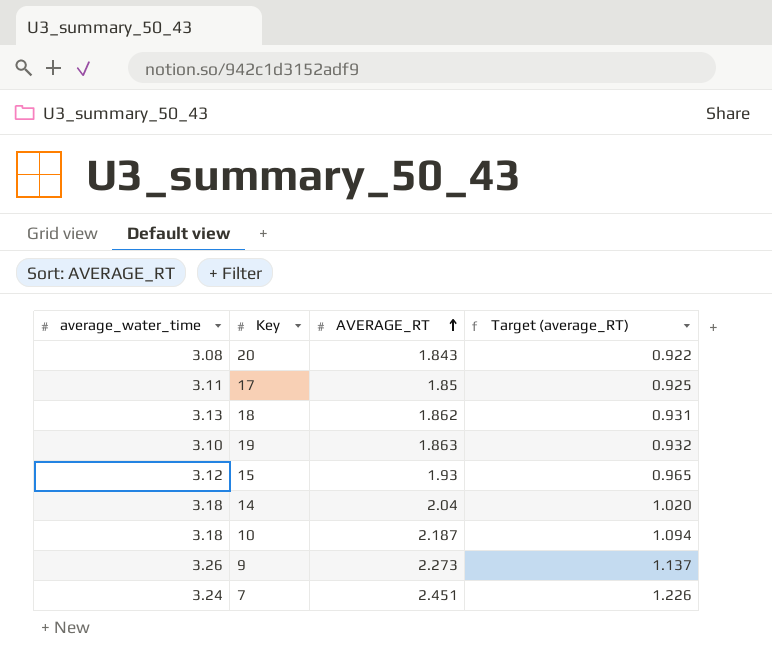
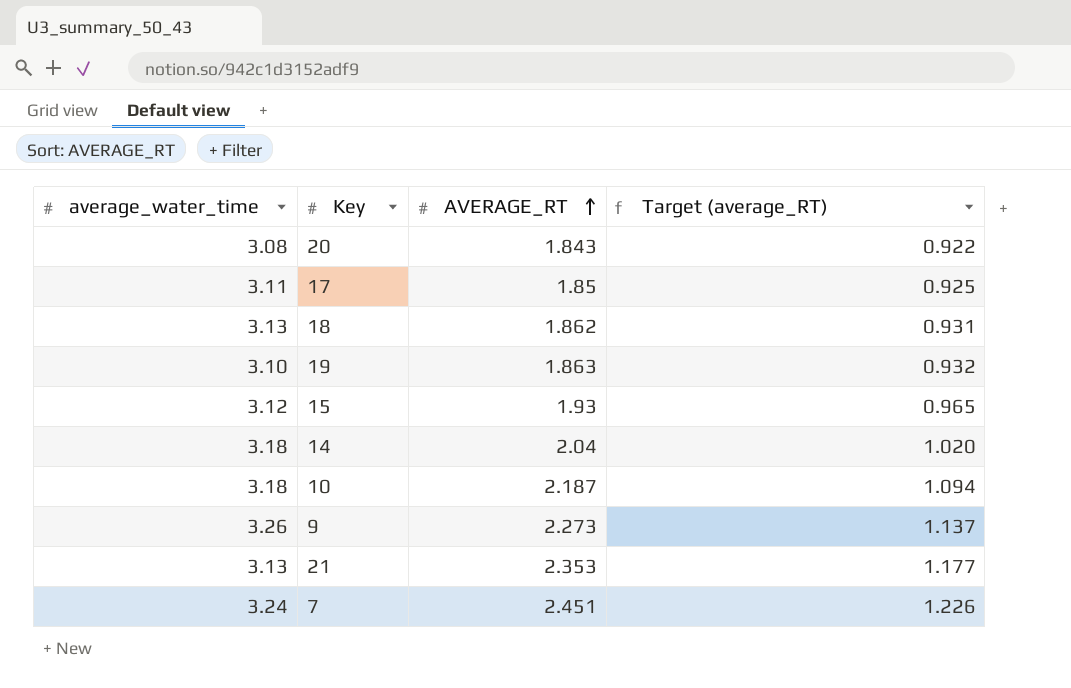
row 21: none -> 3.13 | 2.353 | 1.177

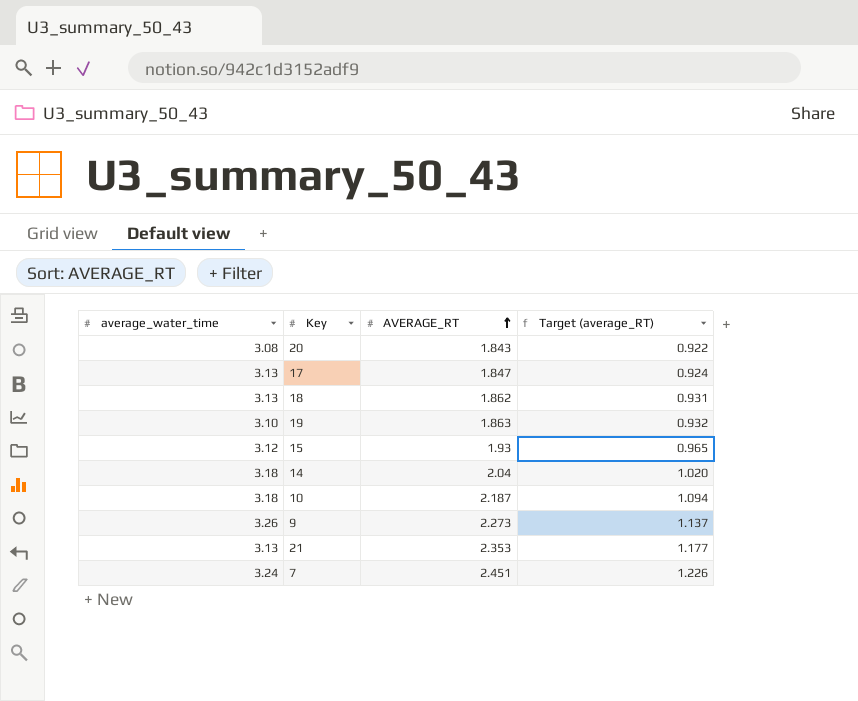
17 | average_water_time: 3.11 -> 3.13
17 | AVERAGE_RT: 1.85 -> 1.847
17 | Target (average_RT): 0.925 -> 0.924

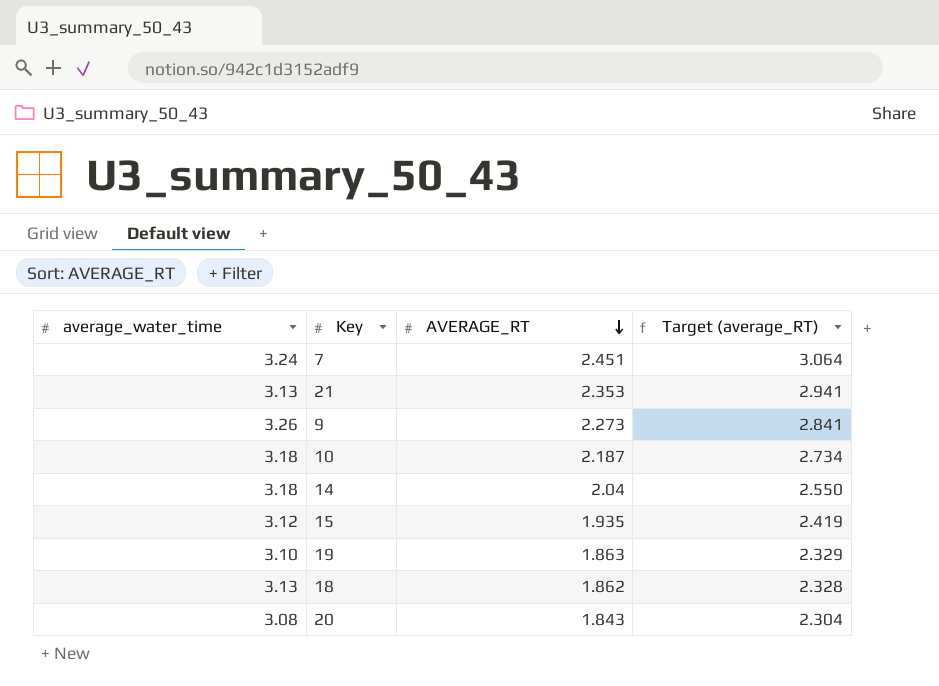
row order: AVERAGE_RT ascending -> AVERAGE_RT descending
column Target (average_RT) | formula: [AVERAGE_RT] * 0.5 -> [AVERAGE_RT] * 1.25
row 17: 3.13 | 1.847 | 0.924 -> none
15 | AVERAGE_RT: 1.93 -> 1.935

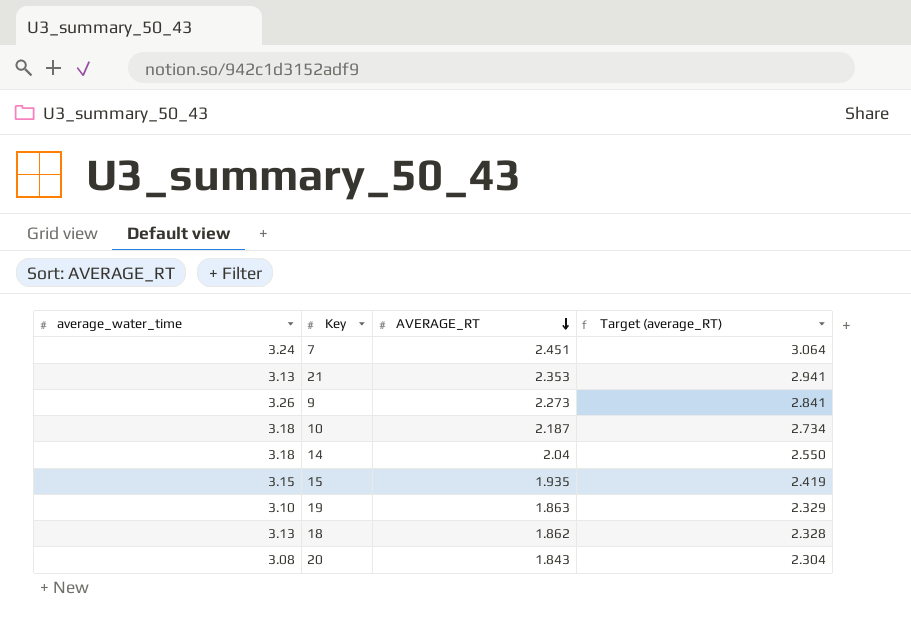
15 | average_water_time: 3.12 -> 3.15

